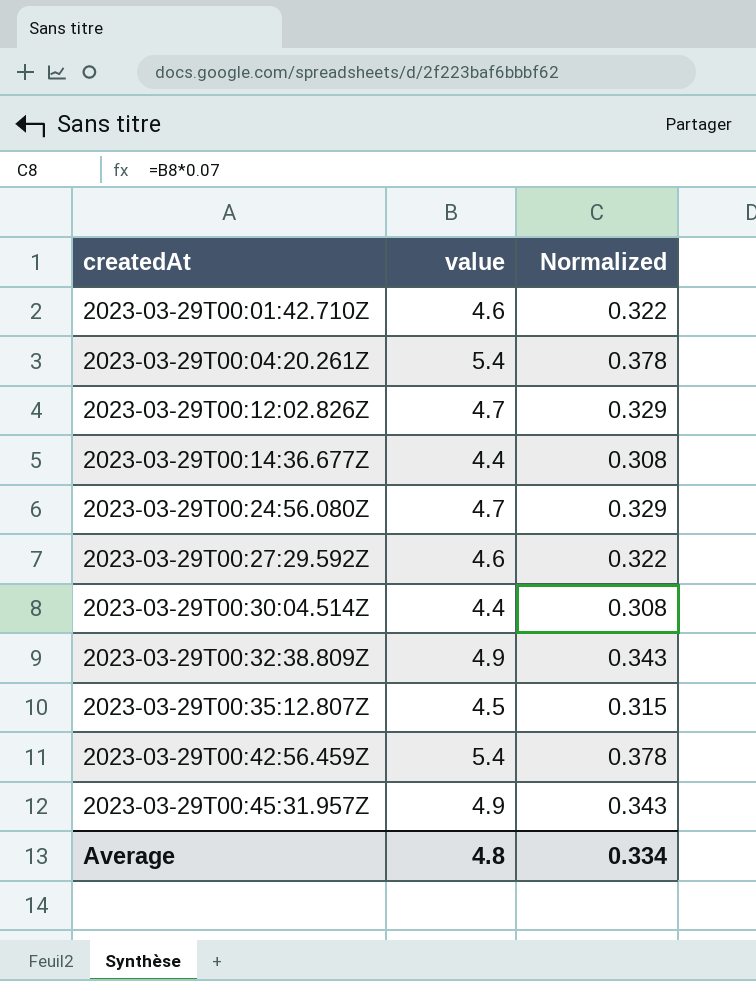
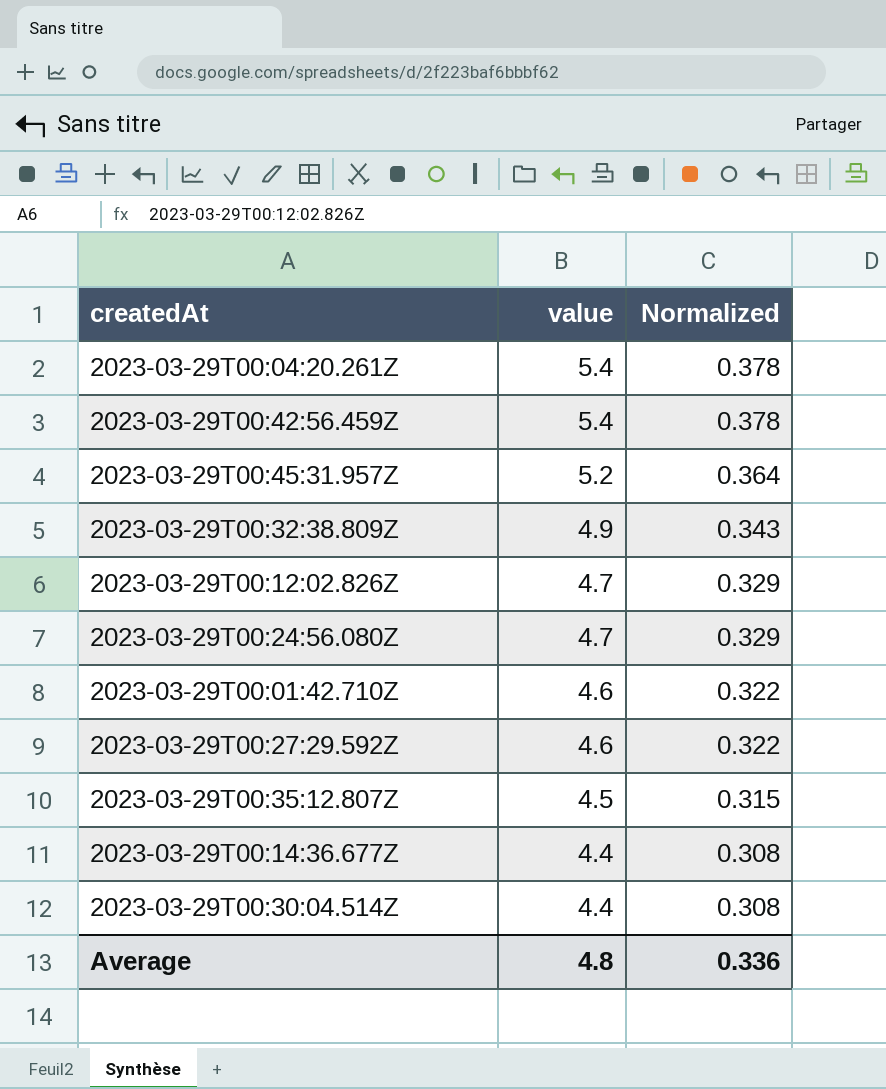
row order: createdAt ascending -> value descending
2023-03-29T00:45:31.957Z | value: 4.9 -> 5.2
2023-03-29T00:45:31.957Z | Normalized: 0.343 -> 0.364
Average | Normalized: 0.334 -> 0.336

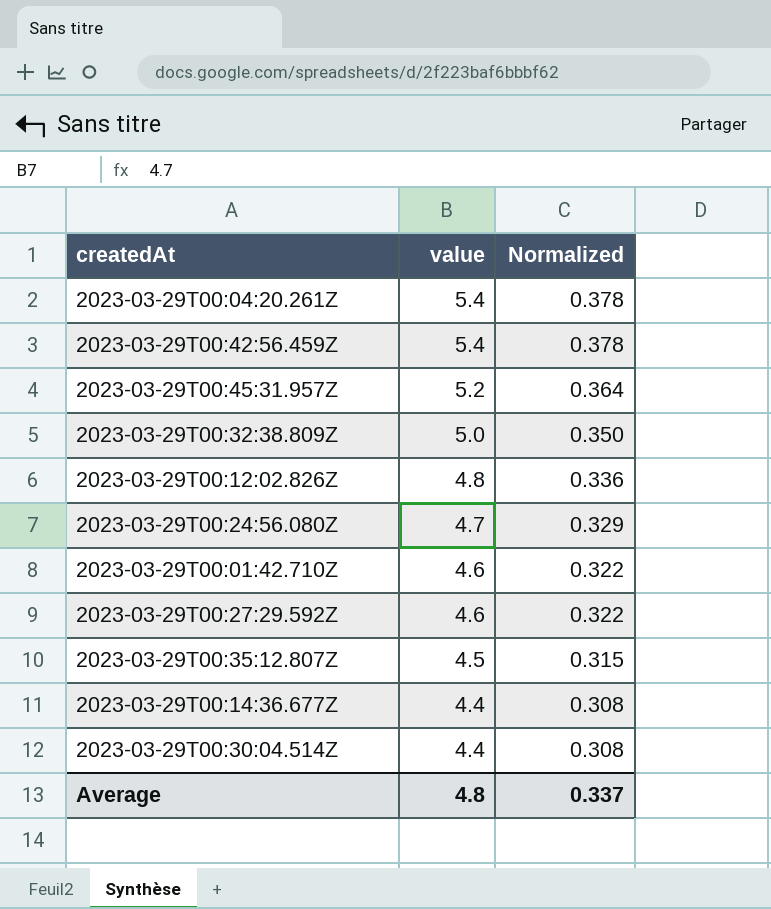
2023-03-29T00:32:38.809Z | value: 4.9 -> 5.0
2023-03-29T00:32:38.809Z | Normalized: 0.343 -> 0.350
2023-03-29T00:12:02.826Z | value: 4.7 -> 4.8
2023-03-29T00:12:02.826Z | Normalized: 0.329 -> 0.336
Average | Normalized: 0.336 -> 0.337

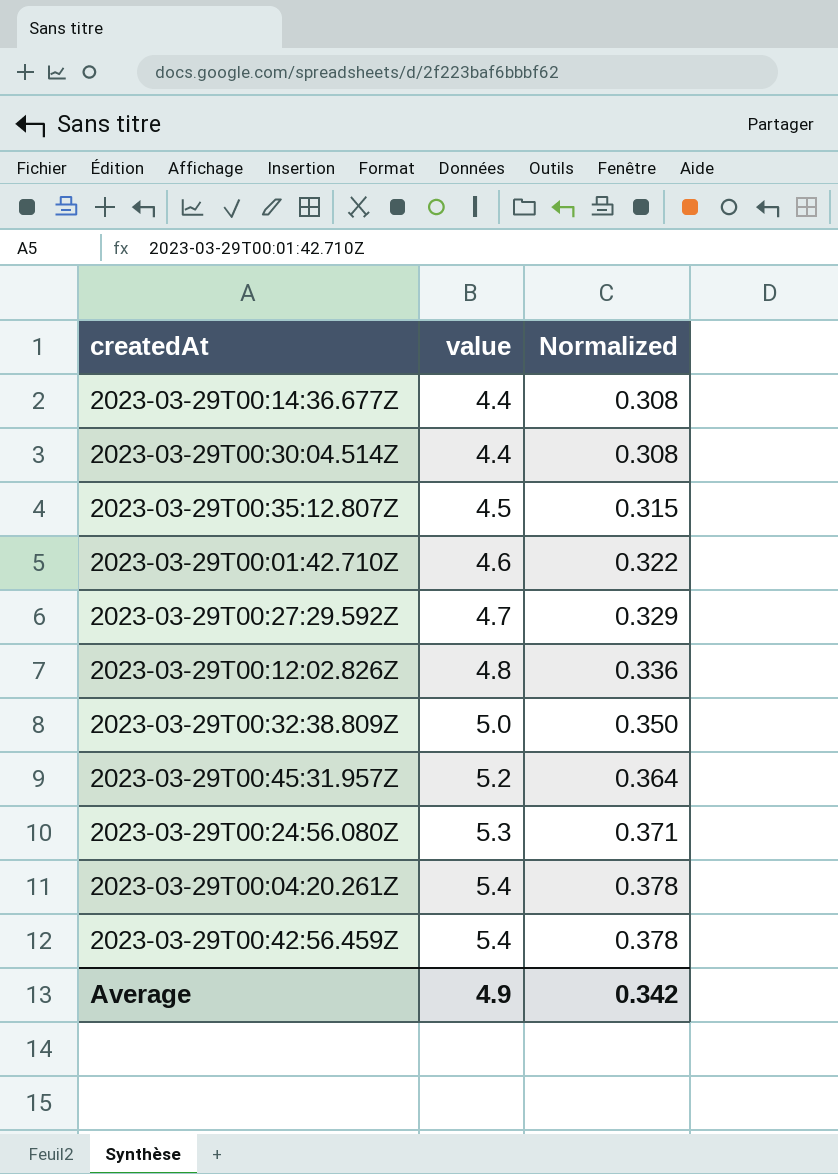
row order: value descending -> value ascending
2023-03-29T00:27:29.592Z | value: 4.6 -> 4.7
2023-03-29T00:27:29.592Z | Normalized: 0.322 -> 0.329
2023-03-29T00:24:56.080Z | value: 4.7 -> 5.3
2023-03-29T00:24:56.080Z | Normalized: 0.329 -> 0.371
Average | value: 4.8 -> 4.9
Average | Normalized: 0.337 -> 0.342

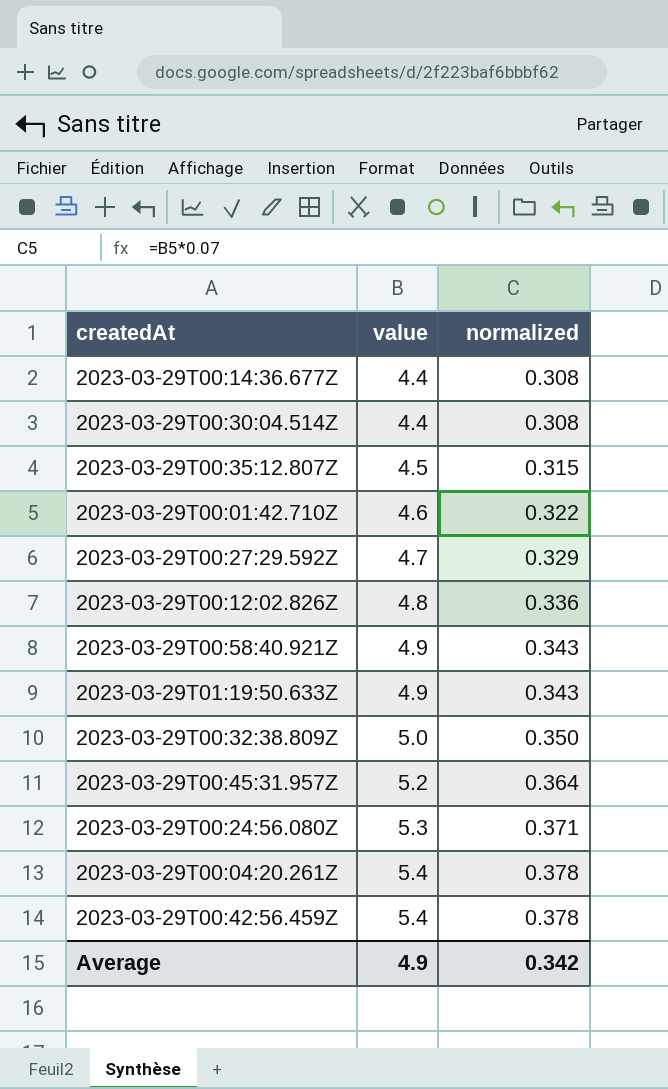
column name: Normalized -> normalized
row 2023-03-29T00:58:40.921Z: none -> 4.9 | 0.343
row 2023-03-29T01:19:50.633Z: none -> 4.9 | 0.343

